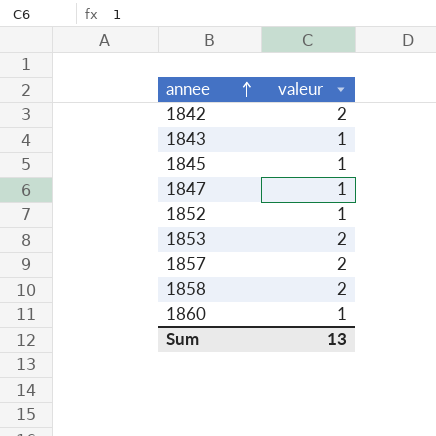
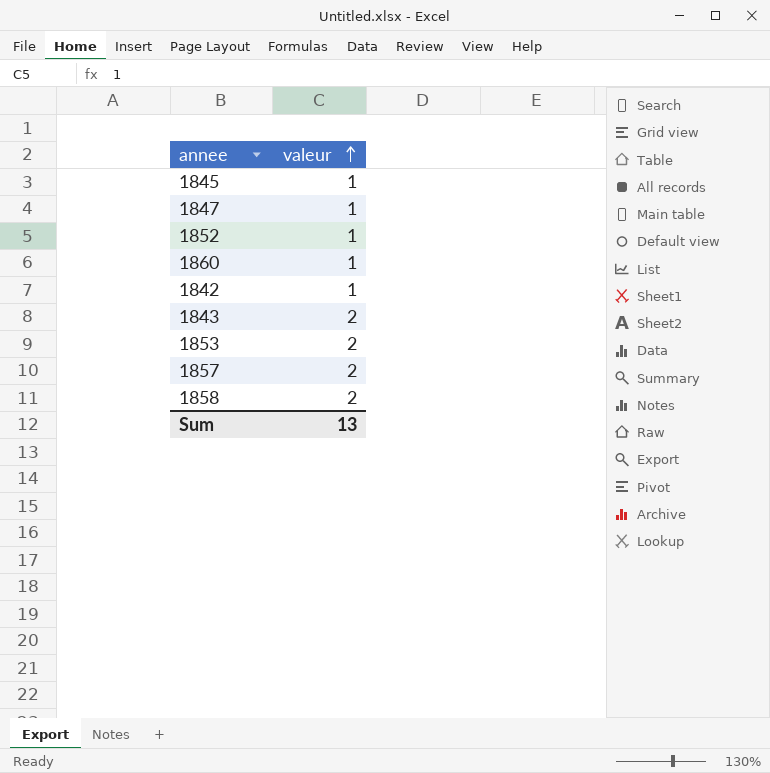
row order: annee ascending -> valeur ascending
1842 | valeur: 2 -> 1
1843 | valeur: 1 -> 2

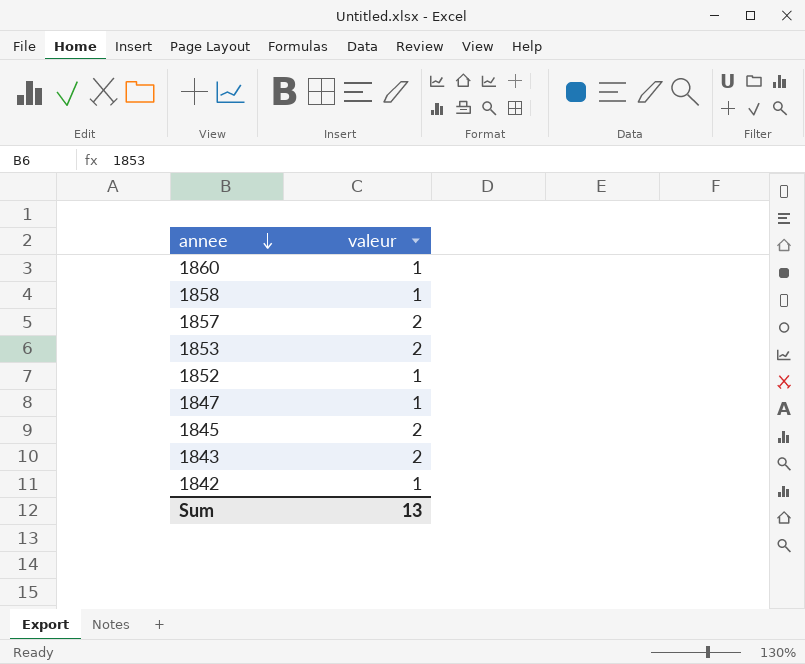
row order: valeur ascending -> annee descending
1858 | valeur: 2 -> 1
1845 | valeur: 1 -> 2

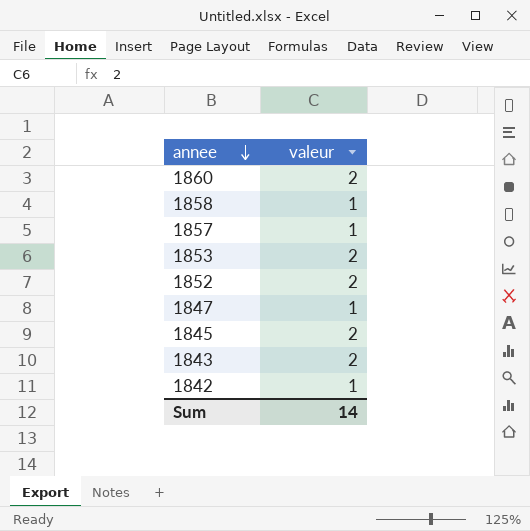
1860 | valeur: 1 -> 2
1857 | valeur: 2 -> 1
1852 | valeur: 1 -> 2
Sum | valeur: 13 -> 14

